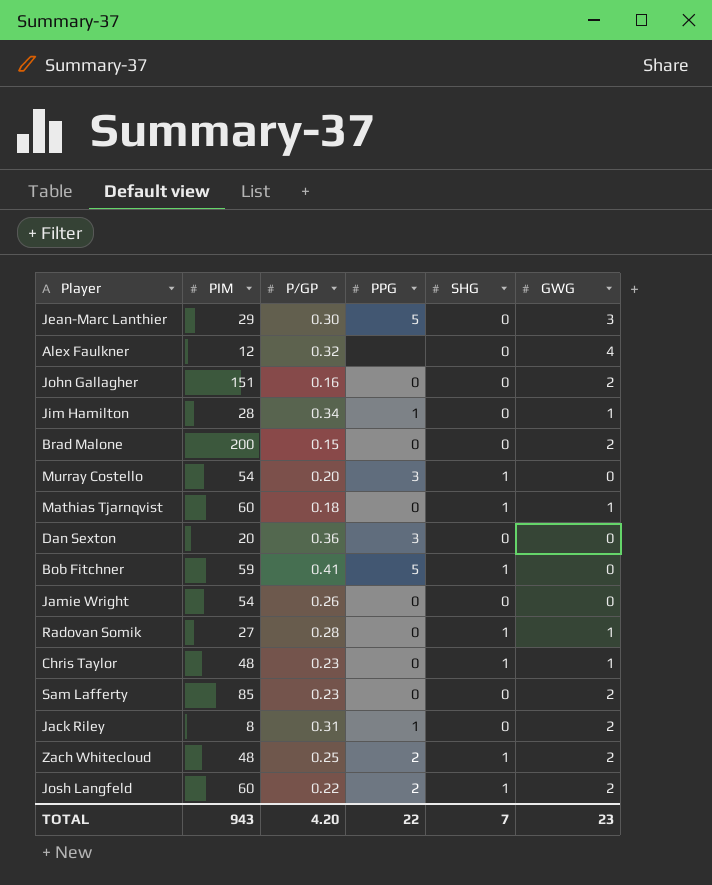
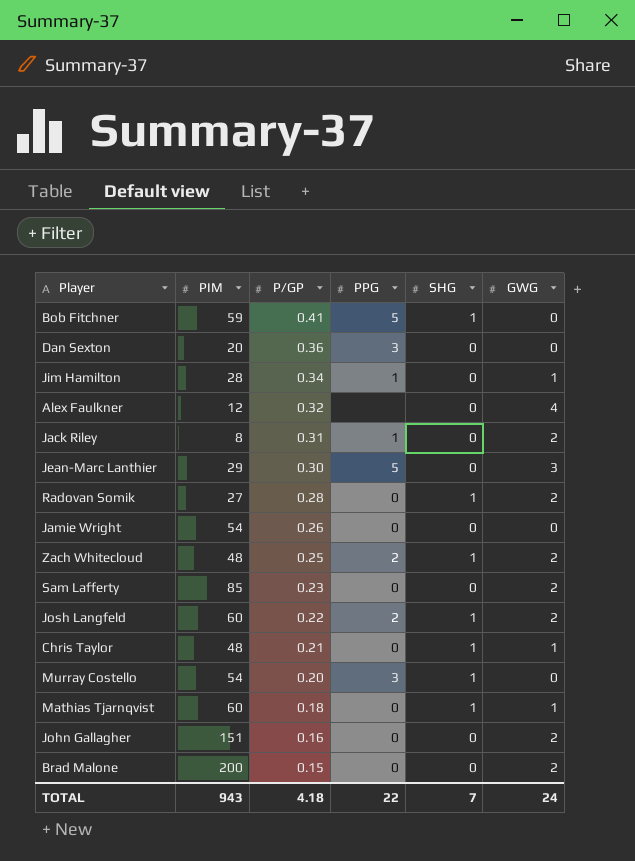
row order: none -> P/GP descending
Radovan Somik | GWG: 1 -> 2
Chris Taylor | P/GP: 0.23 -> 0.21
TOTAL | P/GP: 4.20 -> 4.18
TOTAL | GWG: 23 -> 24

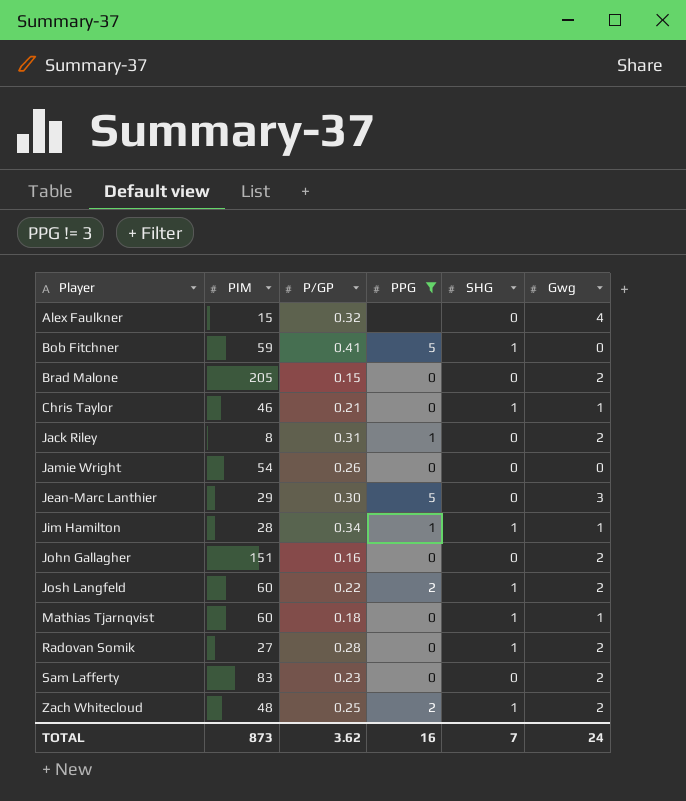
filter: none -> PPG != 3
row order: P/GP descending -> Player ascending
column name: GWG -> Gwg
Alex Faulkner | PIM: 12 -> 15
Brad Malone | PIM: 200 -> 205
Chris Taylor | PIM: 48 -> 46
Jim Hamilton | SHG: 0 -> 1
Sam Lafferty | PIM: 85 -> 83
TOTAL | PIM: 943 -> 873
TOTAL | P/GP: 4.18 -> 3.62
TOTAL | PPG: 22 -> 16

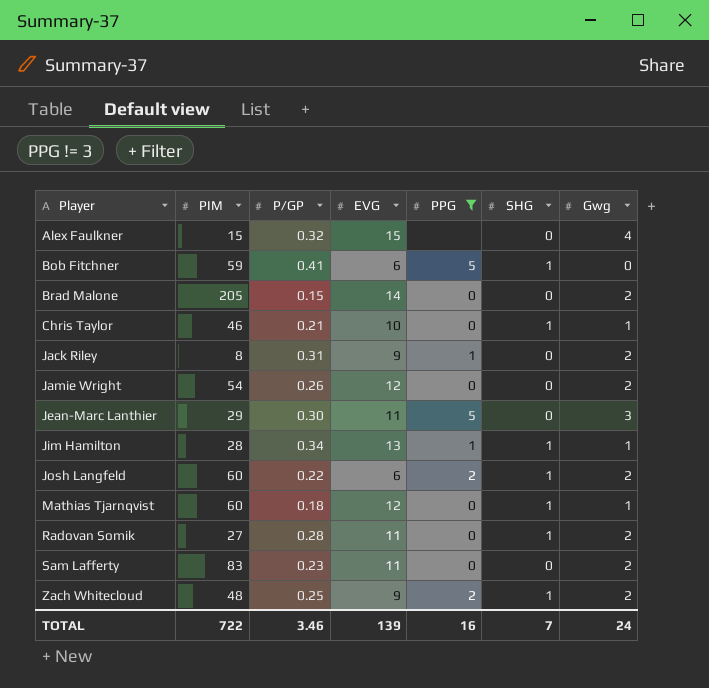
column EVG | position: none -> 4
row John Gallagher: 151 | 0.16 | 0 | 0 | 2 -> none
Jamie Wright | Gwg: 0 -> 2
TOTAL | PIM: 873 -> 722
TOTAL | P/GP: 3.62 -> 3.46

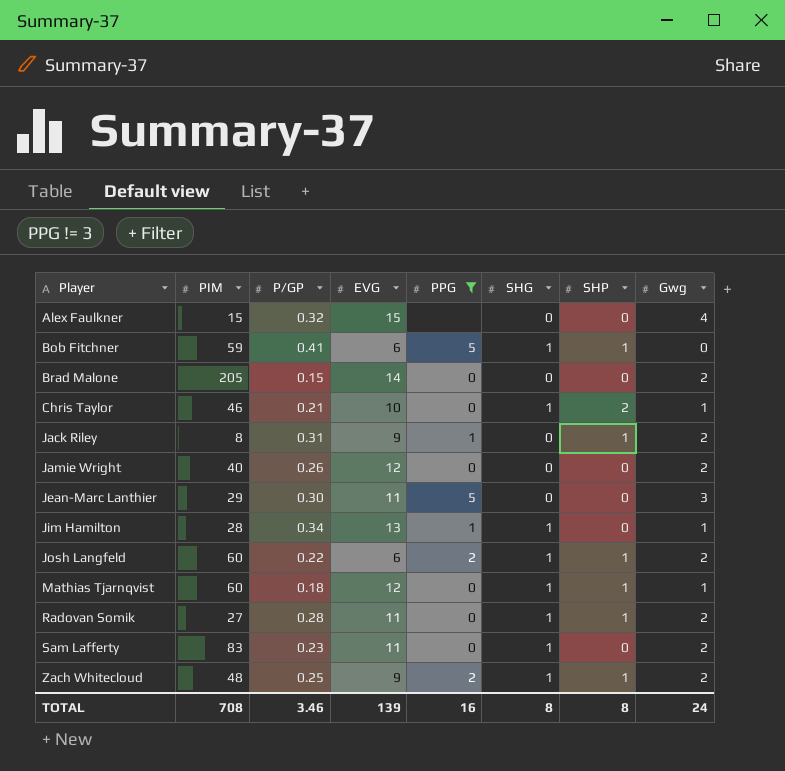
column SHP | position: none -> 7
Jamie Wright | PIM: 54 -> 40
Sam Lafferty | SHG: 0 -> 1
TOTAL | PIM: 722 -> 708
TOTAL | SHG: 7 -> 8

